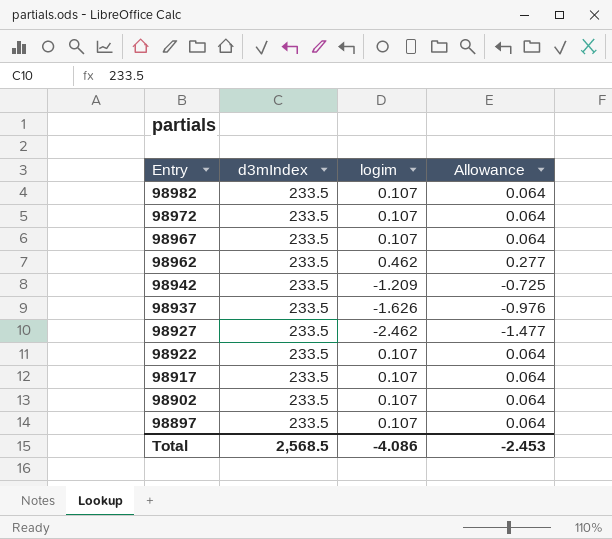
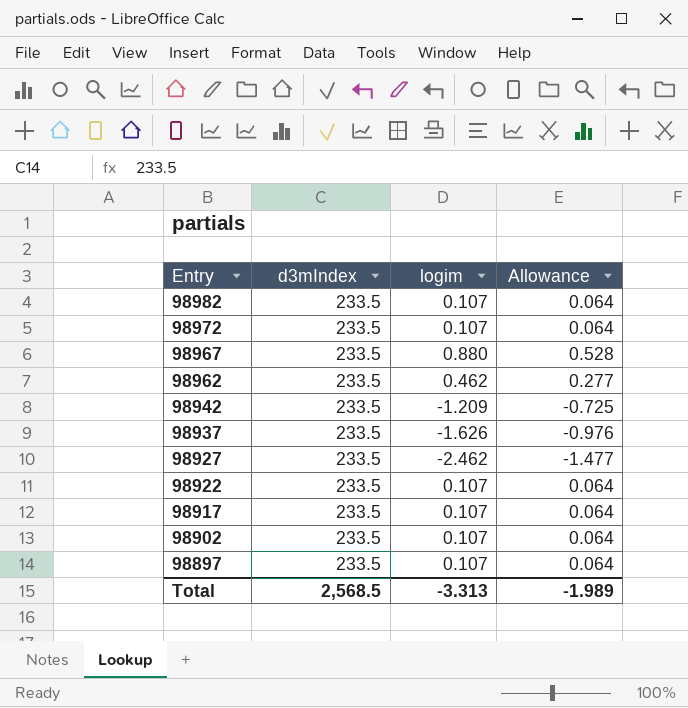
98967 | logim: 0.107 -> 0.880
98967 | Allowance: 0.064 -> 0.528
Total | logim: -4.086 -> -3.313
Total | Allowance: -2.453 -> -1.989

